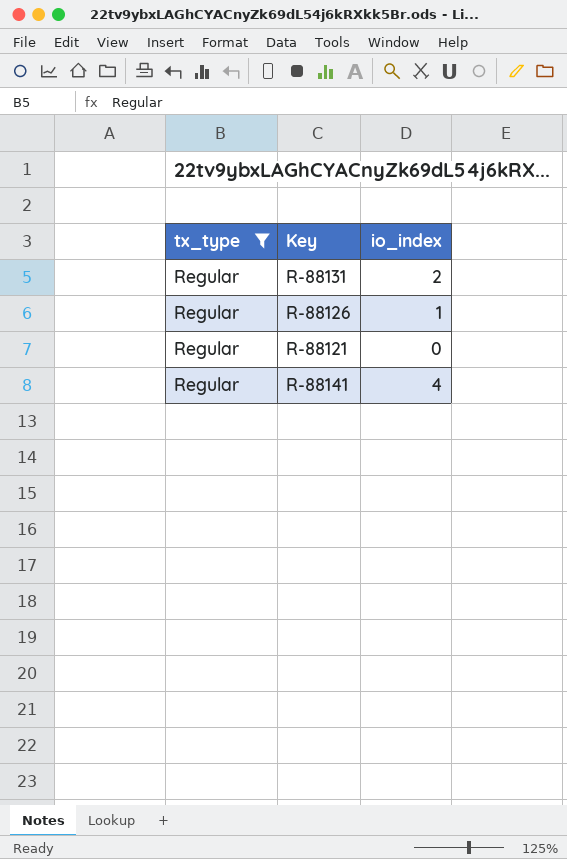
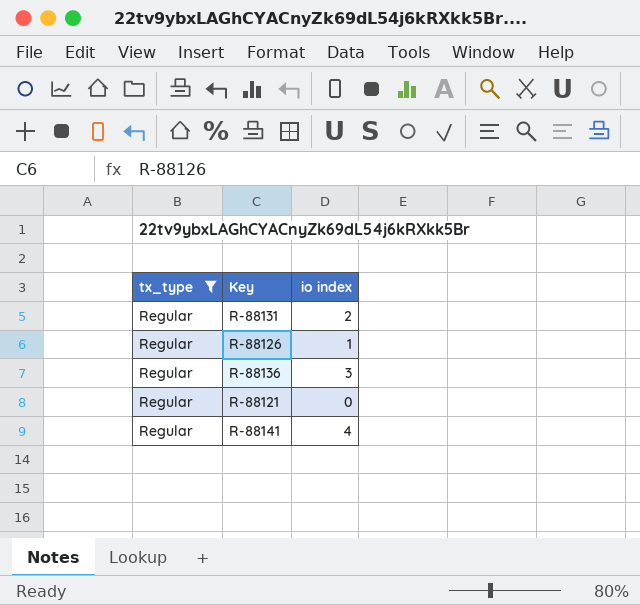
column name: io_index -> io index
row R-88136: none -> Regular | 3

